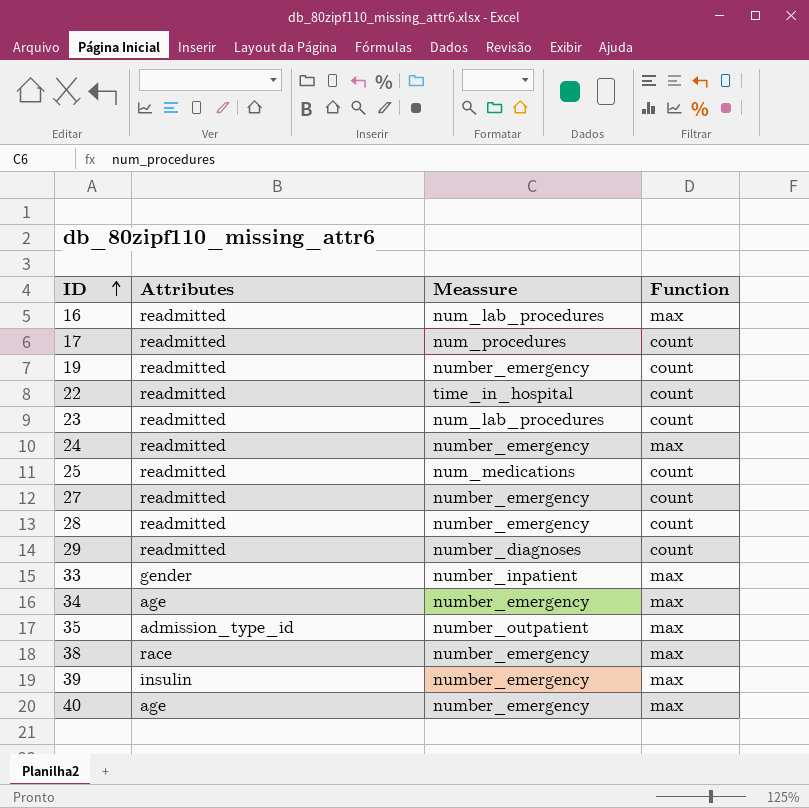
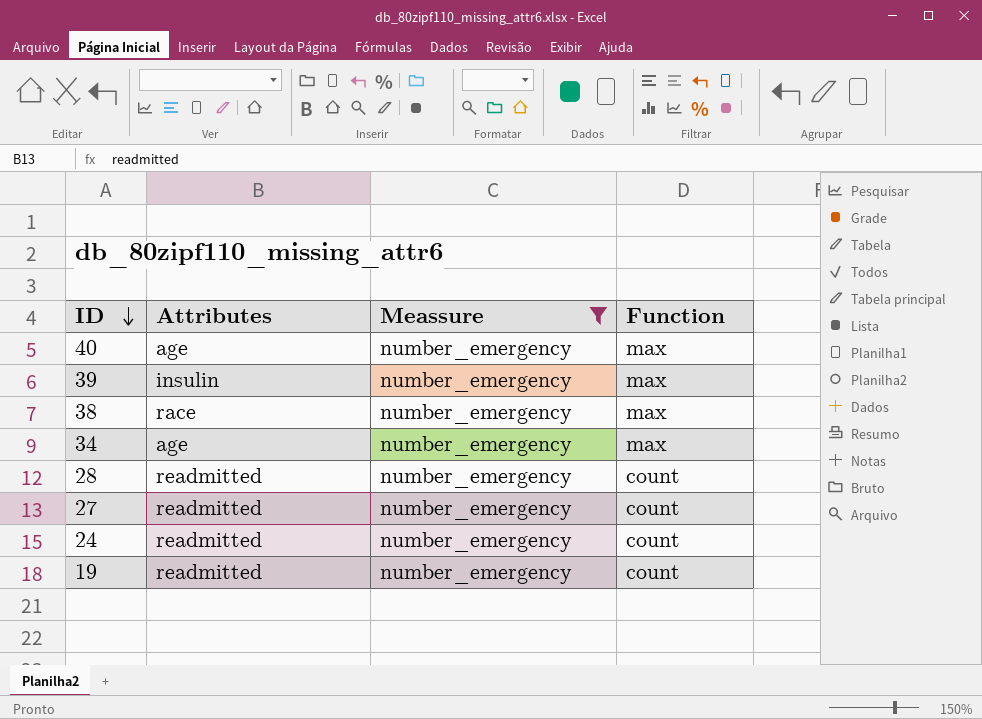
filter: none -> Meassure = number_emergency
row order: ID ascending -> ID descending
24 | Function: max -> count

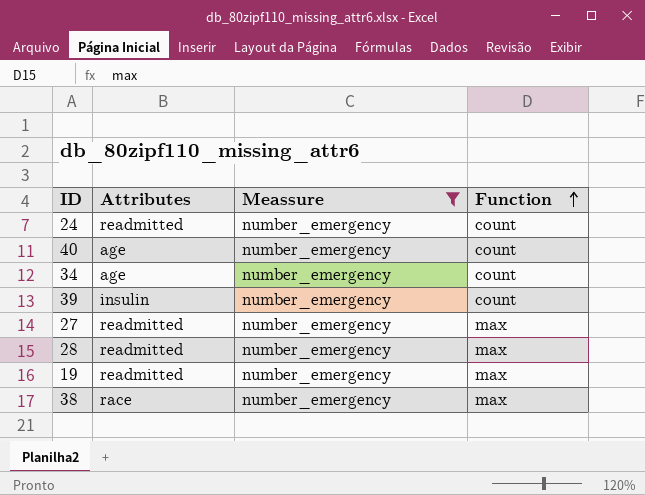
row order: ID descending -> Function ascending
40 | Function: max -> count
34 | Function: max -> count
39 | Function: max -> count
27 | Function: count -> max
28 | Function: count -> max
19 | Function: count -> max

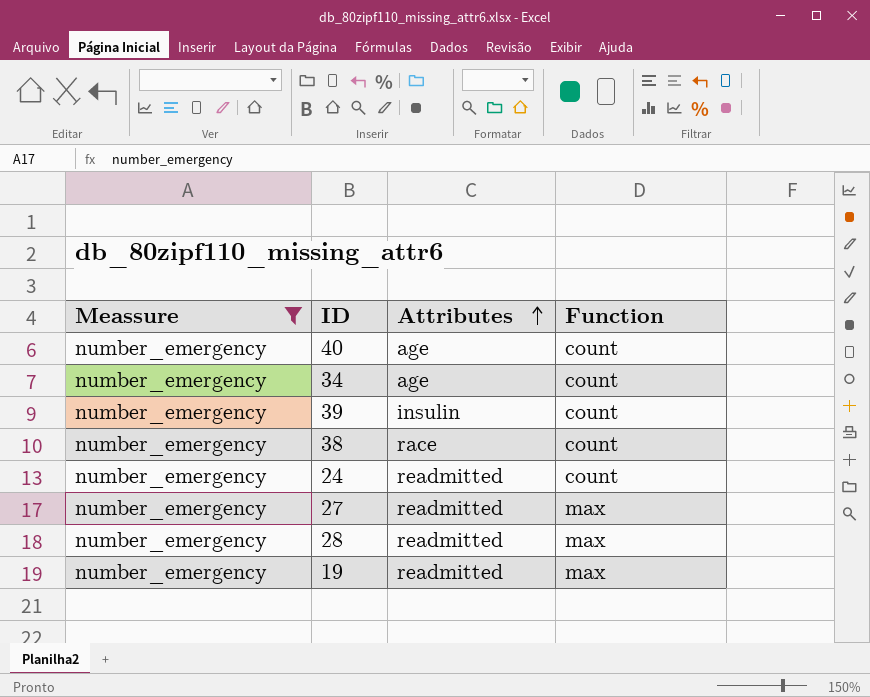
row order: Function ascending -> Attributes ascending
column Meassure | position: 3 -> 1
38 | Function: max -> count

